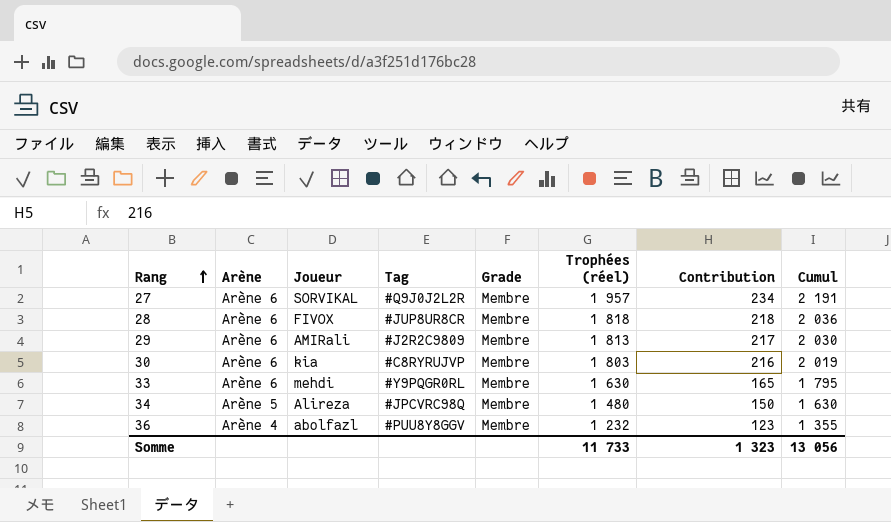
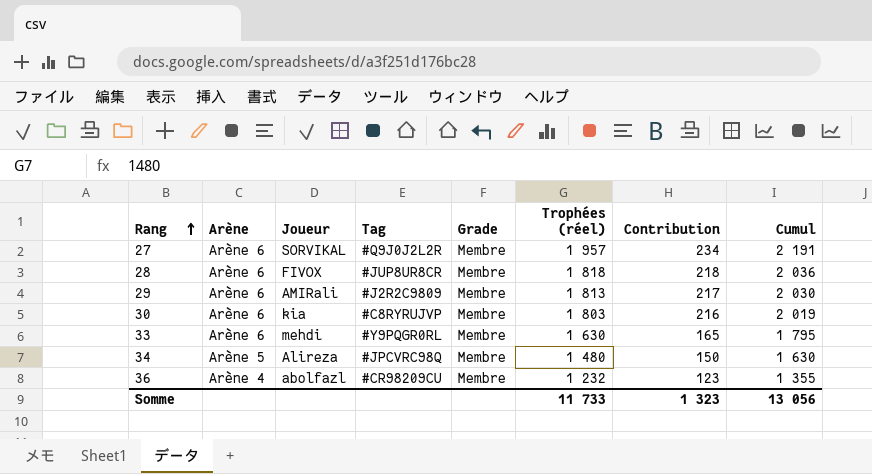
36 | Tag: #PUU8Y8GGV -> #CR98209CU

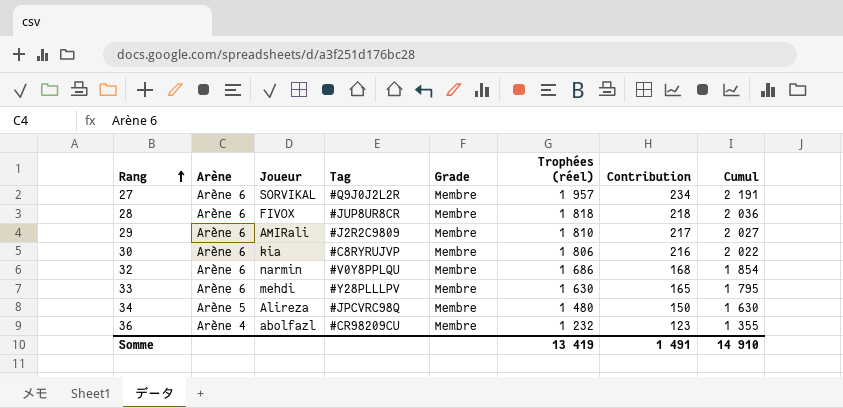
29 | Trophées (réel): 1 813 -> 1 810
29 | Cumul: 2 030 -> 2 027
30 | Trophées (réel): 1 803 -> 1 806
30 | Cumul: 2 019 -> 2 022
row 32: none -> Arène 6 | narmin | #V0Y8PPLQU | Membre | 1 686 | 168 | 1 854
33 | Tag: #Y9PQGR0RL -> #Y28PLLLPV
Somme | Trophées (réel): 11 733 -> 13 419
Somme | Contribution: 1 323 -> 1 491
Somme | Cumul: 13 056 -> 14 910

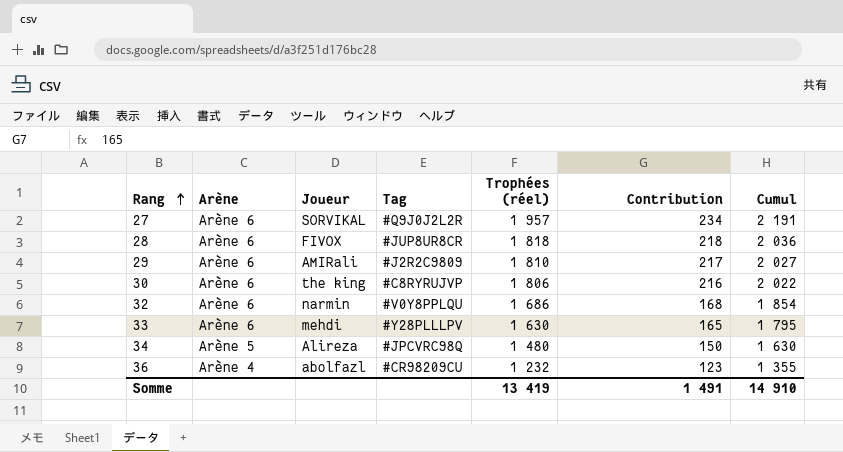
column Grade | position: 5 -> none
30 | Joueur: kia -> the king

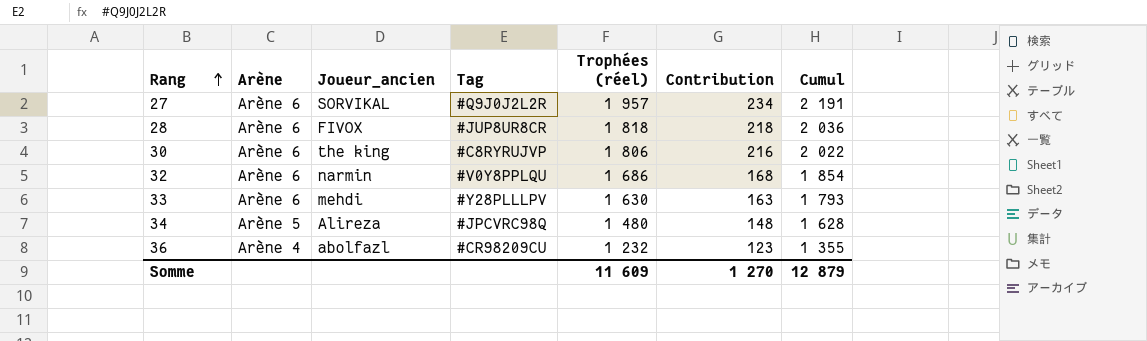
column name: Joueur -> Joueur_ancien
row 29: Arène 6 | AMIRali | #J2R2C9809 | 1 810 | 217 | 2 027 -> none
33 | Contribution: 165 -> 163
33 | Cumul: 1 795 -> 1 793
34 | Contribution: 150 -> 148
34 | Cumul: 1 630 -> 1 628
Somme | Trophées (réel): 13 419 -> 11 609
Somme | Contribution: 1 491 -> 1 270
Somme | Cumul: 14 910 -> 12 879

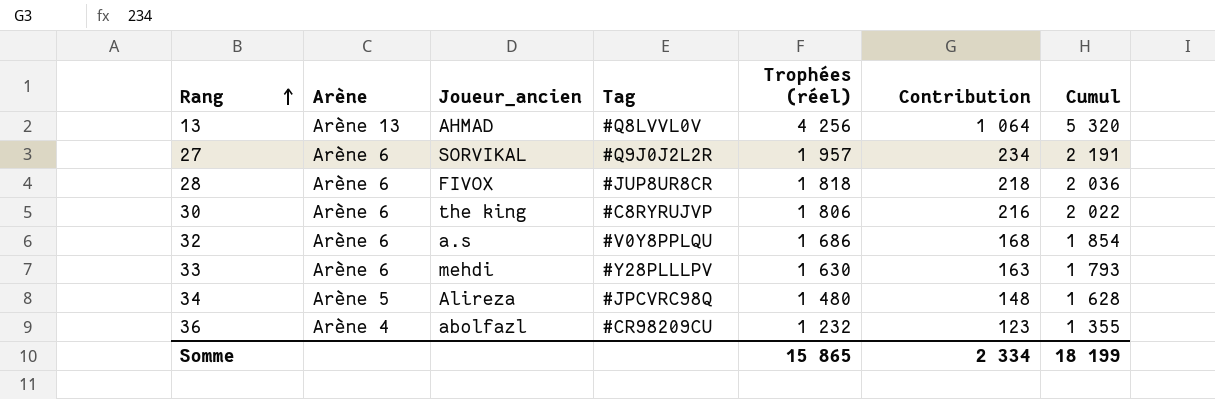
row 13: none -> Arène 13 | AHMAD | #Q8LVVL0V | 4 256 | 1 064 | 5 320
32 | Joueur_ancien: narmin -> a.s
Somme | Trophées (réel): 11 609 -> 15 865
Somme | Contribution: 1 270 -> 2 334
Somme | Cumul: 12 879 -> 18 199

